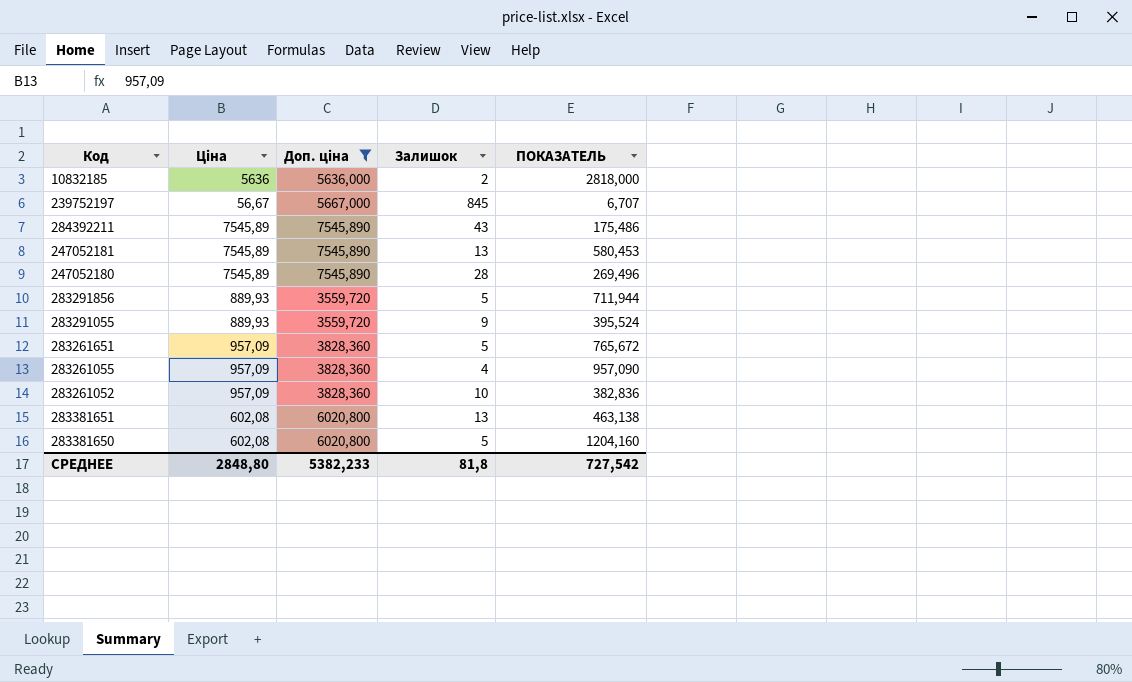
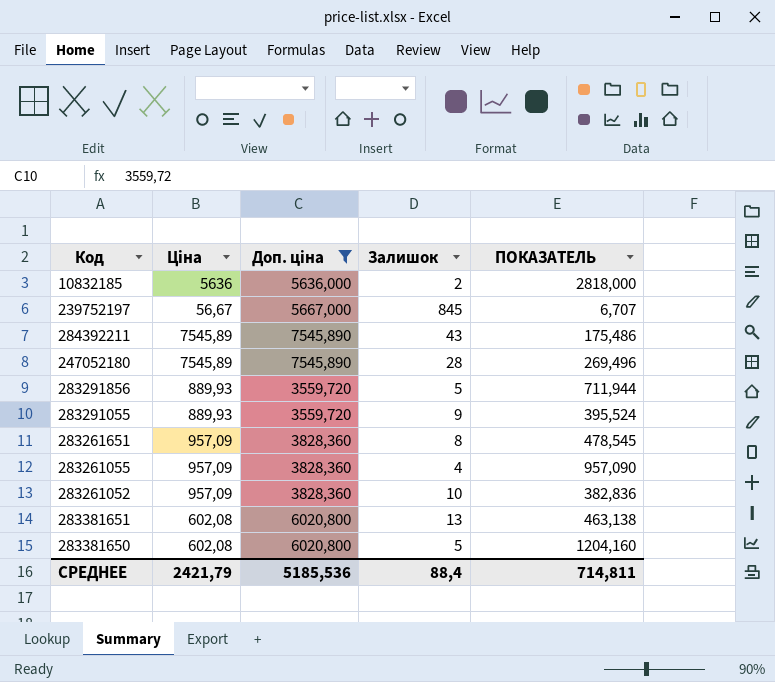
row 247052181: 7545,89 | 7545,890 | 13 | 580,453 -> none
283261651 | Залишок: 5 -> 8
283261651 | ПОКАЗАТЕЛЬ: 765,672 -> 478,545
СРЕДНЕЕ | Ціна: 2848,80 -> 2421,79
СРЕДНЕЕ | Доп. ціна: 5382,233 -> 5185,536
СРЕДНЕЕ | Залишок: 81,8 -> 88,4
СРЕДНЕЕ | ПОКАЗАТЕЛЬ: 727,542 -> 714,811

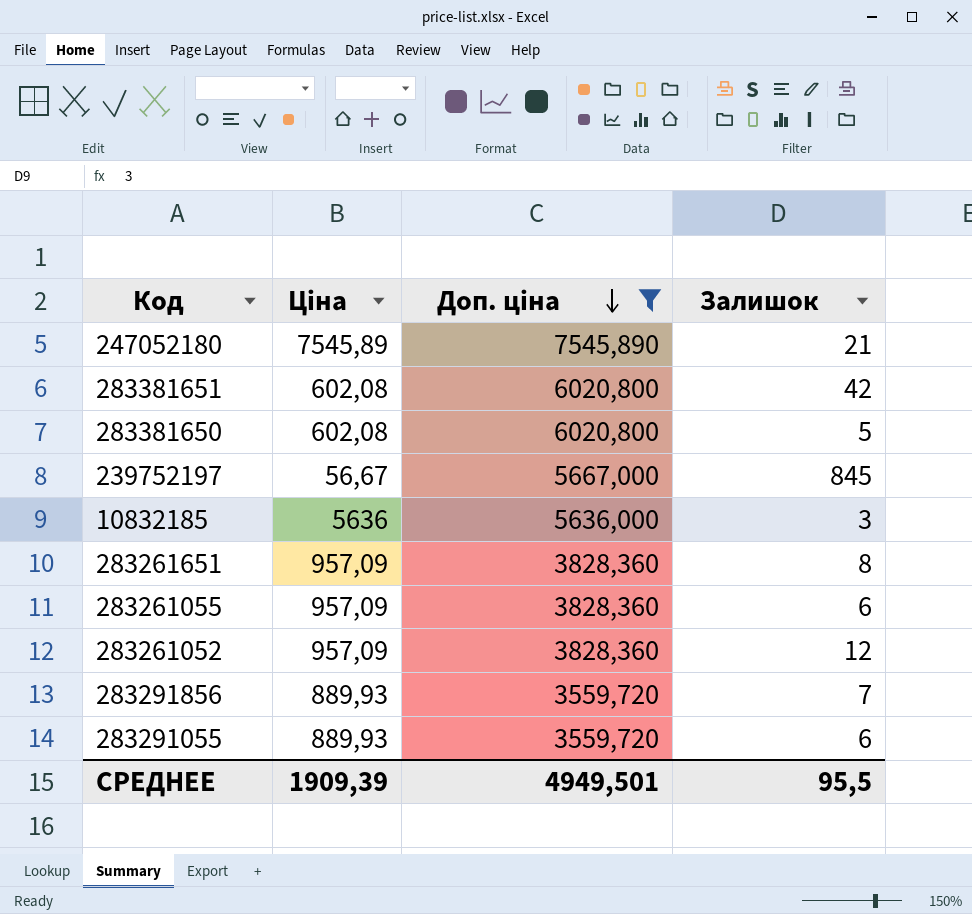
row order: none -> Доп. ціна descending
column ПОКАЗАТЕЛЬ | formula: [Доп. ціна] / [Залишок] -> none
row 284392211: 7545,89 | 7545,890 | 43 | 175,486 -> none
247052180 | Залишок: 28 -> 21
283381651 | Залишок: 13 -> 42
10832185 | Залишок: 2 -> 3
283261055 | Залишок: 4 -> 6
283261052 | Залишок: 10 -> 12
283291856 | Залишок: 5 -> 7
283291055 | Залишок: 9 -> 6
СРЕДНЕЕ | Ціна: 2421,79 -> 1909,39
СРЕДНЕЕ | Доп. ціна: 5185,536 -> 4949,501
СРЕДНЕЕ | Залишок: 88,4 -> 95,5

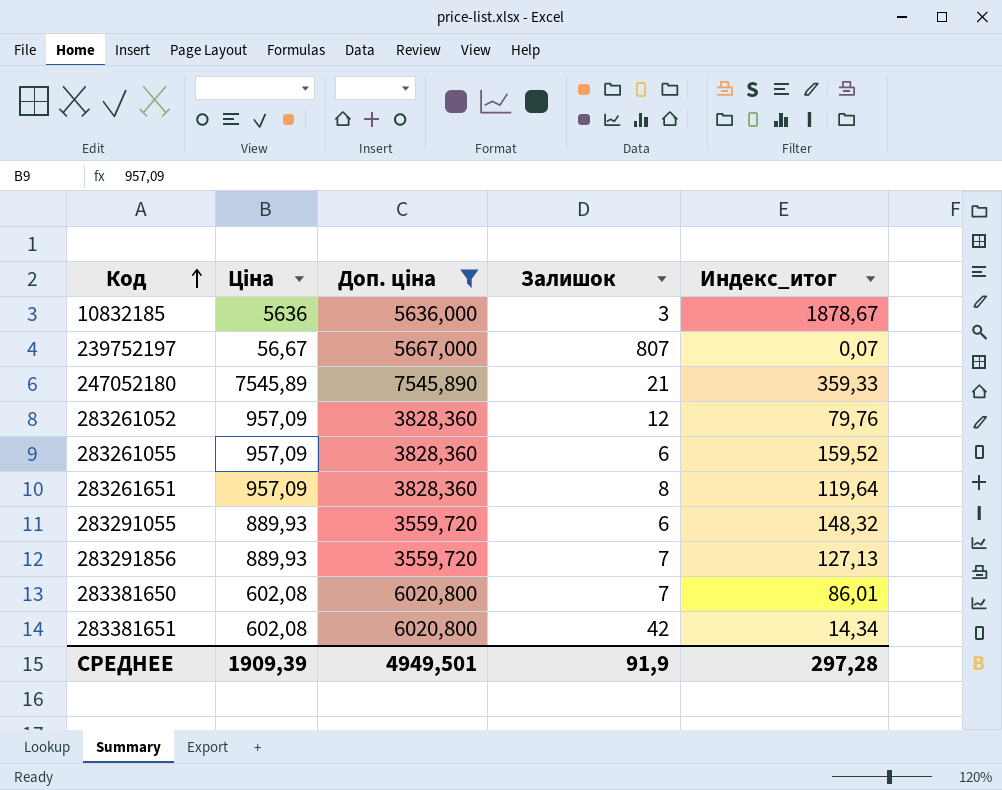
row order: Доп. ціна descending -> Код ascending
column Индекс_итог | formula: none -> [Ціна] / [Залишок]
239752197 | Залишок: 845 -> 807
283381650 | Залишок: 5 -> 7
СРЕДНЕЕ | Залишок: 95,5 -> 91,9

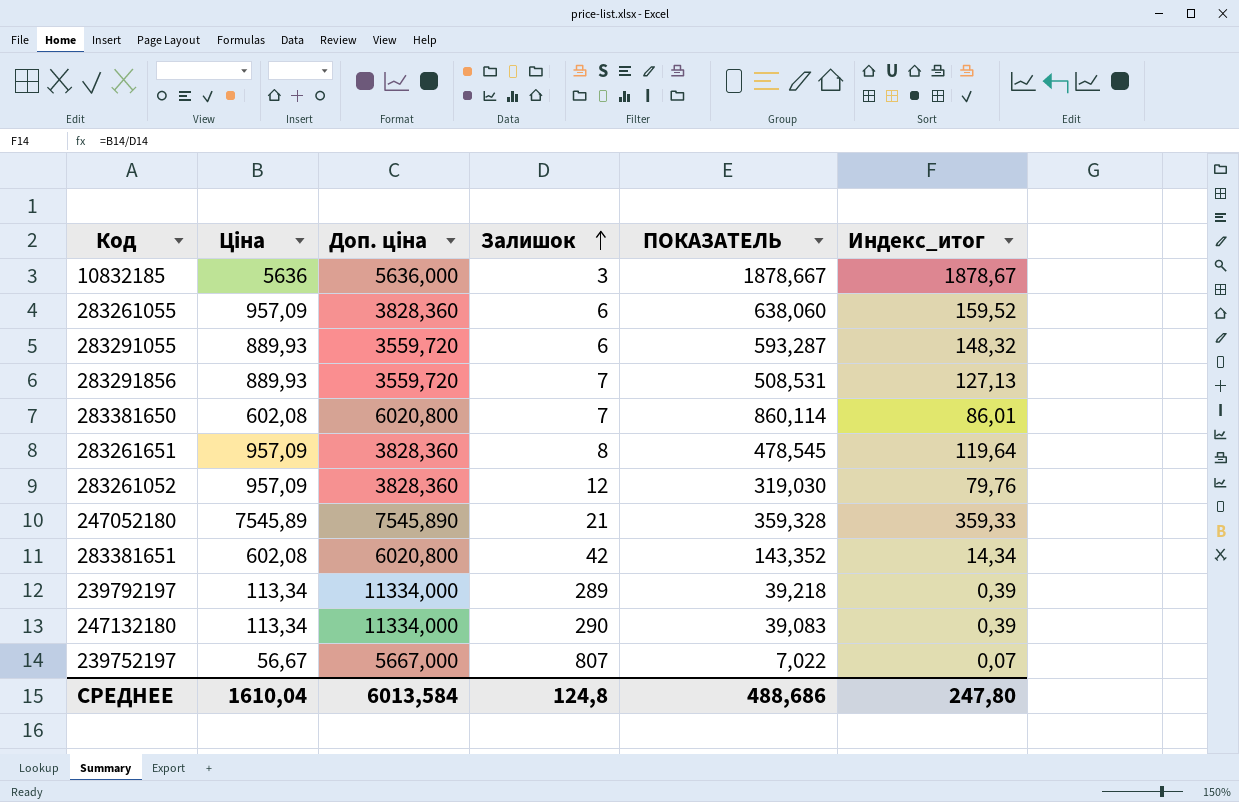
filter: Доп. ціна != 11334,000 -> none
row order: Код ascending -> Залишок ascending
column ПОКАЗАТЕЛЬ | formula: none -> [Доп. ціна] / [Залишок]
СРЕДНЕЕ | Ціна: 1909,39 -> 1610,04
СРЕДНЕЕ | Доп. ціна: 4949,501 -> 6013,584
СРЕДНЕЕ | Залишок: 91,9 -> 124,8
СРЕДНЕЕ | Индекс_итог: 297,28 -> 247,80

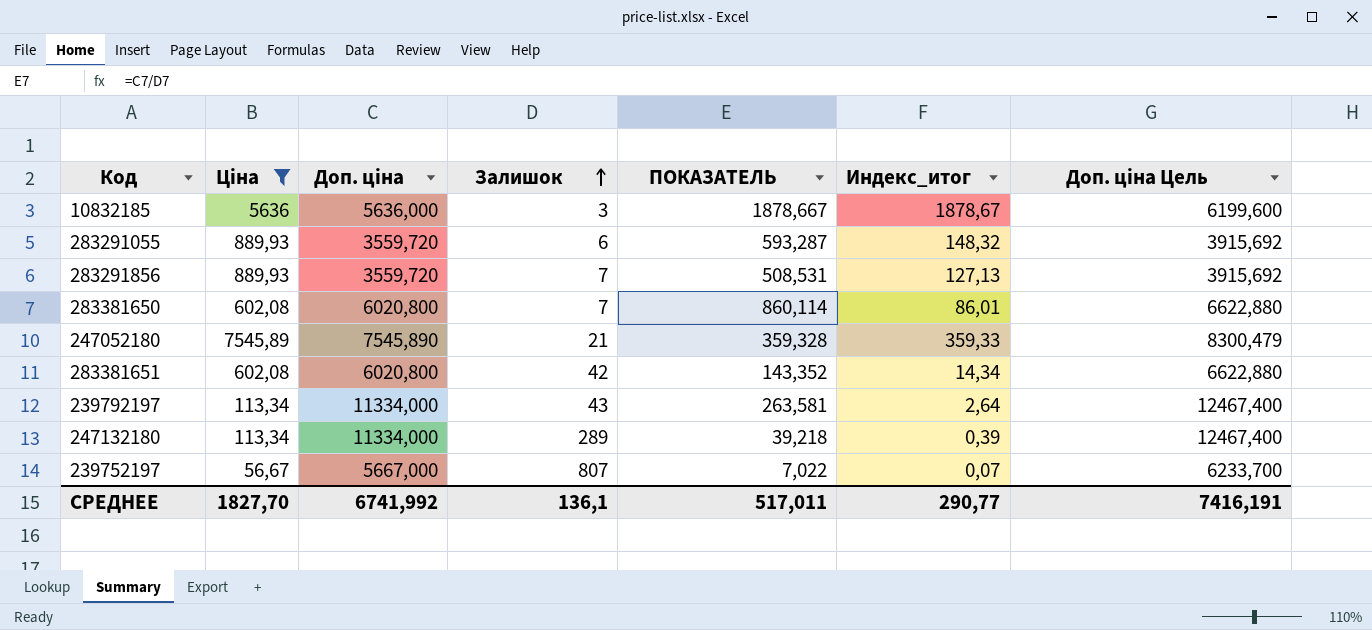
filter: none -> Ціна != 957,09
column Доп. ціна Цель | formula: none -> [Доп. ціна] * 1,1
239792197 | Залишок: 289 -> 43
239792197 | ПОКАЗАТЕЛЬ: 39,218 -> 263,581
239792197 | Индекс_итог: 0,39 -> 2,64
247132180 | Залишок: 290 -> 289
247132180 | ПОКАЗАТЕЛЬ: 39,083 -> 39,218
СРЕДНЕЕ | Ціна: 1610,04 -> 1827,70
СРЕДНЕЕ | Доп. ціна: 6013,584 -> 6741,992
СРЕДНЕЕ | Залишок: 124,8 -> 136,1
СРЕДНЕЕ | ПОКАЗАТЕЛЬ: 488,686 -> 517,011
СРЕДНЕЕ | Индекс_итог: 247,80 -> 290,77

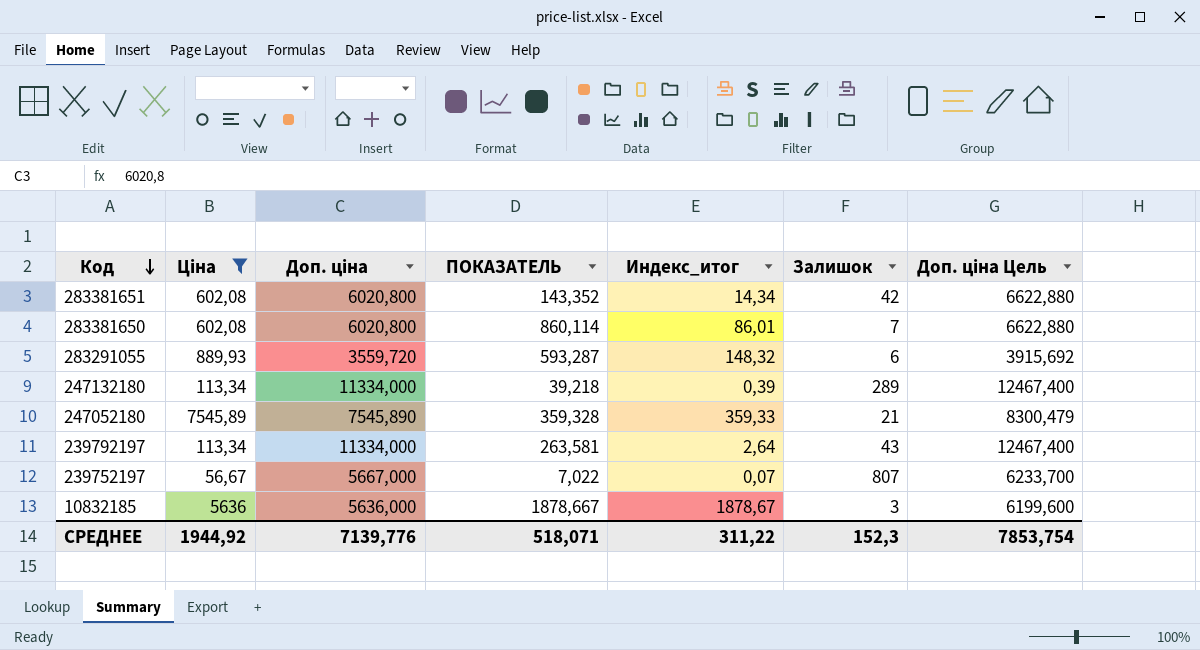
row order: Залишок ascending -> Код descending
column Залишок | position: 4 -> 6
row 283291856: 889,93 | 3559,720 | 7 | 508,531 | 127,13 | 3915,692 -> none
СРЕДНЕЕ | Ціна: 1827,70 -> 1944,92
СРЕДНЕЕ | Доп. ціна: 6741,992 -> 7139,776
СРЕДНЕЕ | ПОКАЗАТЕЛЬ: 517,011 -> 518,071
СРЕДНЕЕ | Индекс_итог: 290,77 -> 311,22
СРЕДНЕЕ | Залишок: 136,1 -> 152,3
СРЕДНЕЕ | Доп. ціна Цель: 7416,191 -> 7853,754

